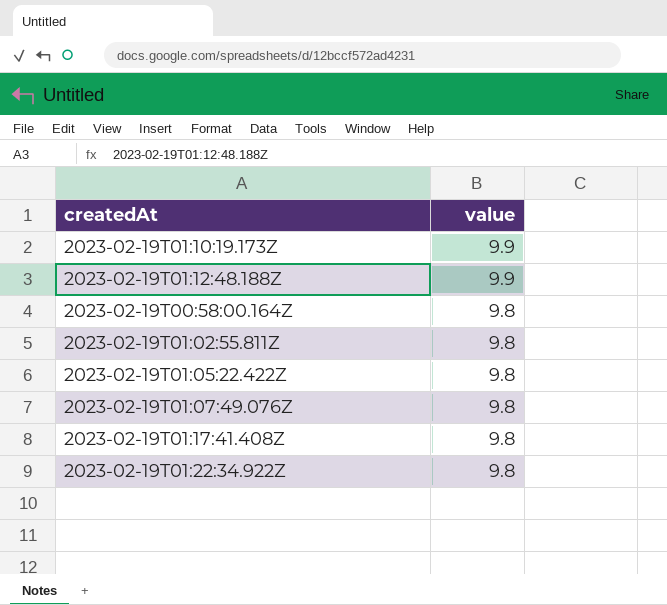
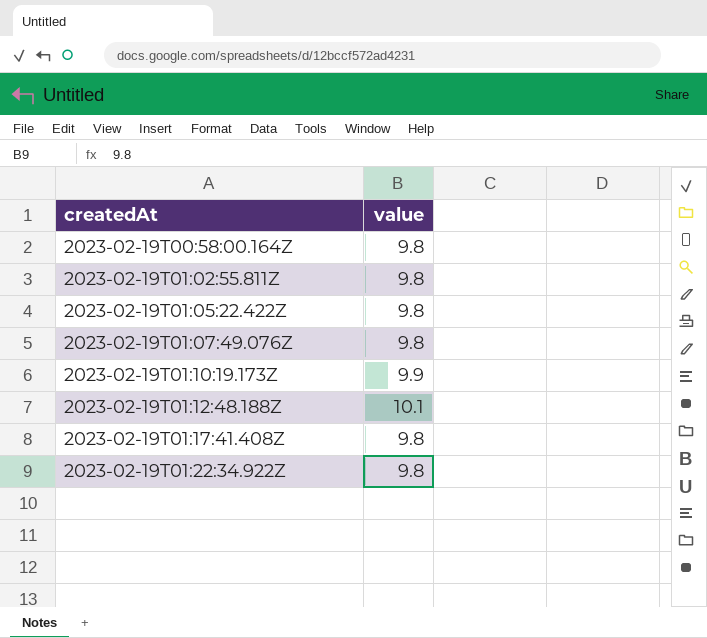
row order: value descending -> createdAt ascending
2023-02-19T01:12:48.188Z | value: 9.9 -> 10.1

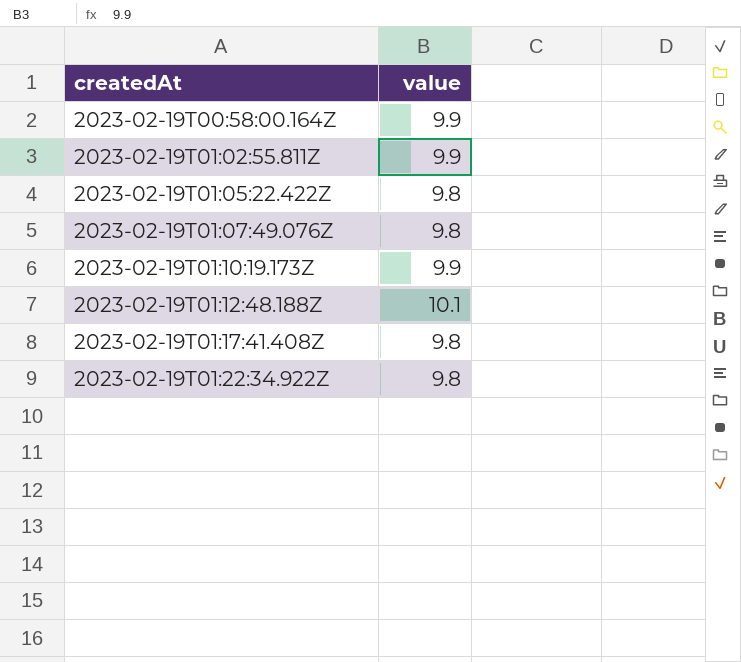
2023-02-19T00:58:00.164Z | value: 9.8 -> 9.9
2023-02-19T01:02:55.811Z | value: 9.8 -> 9.9

